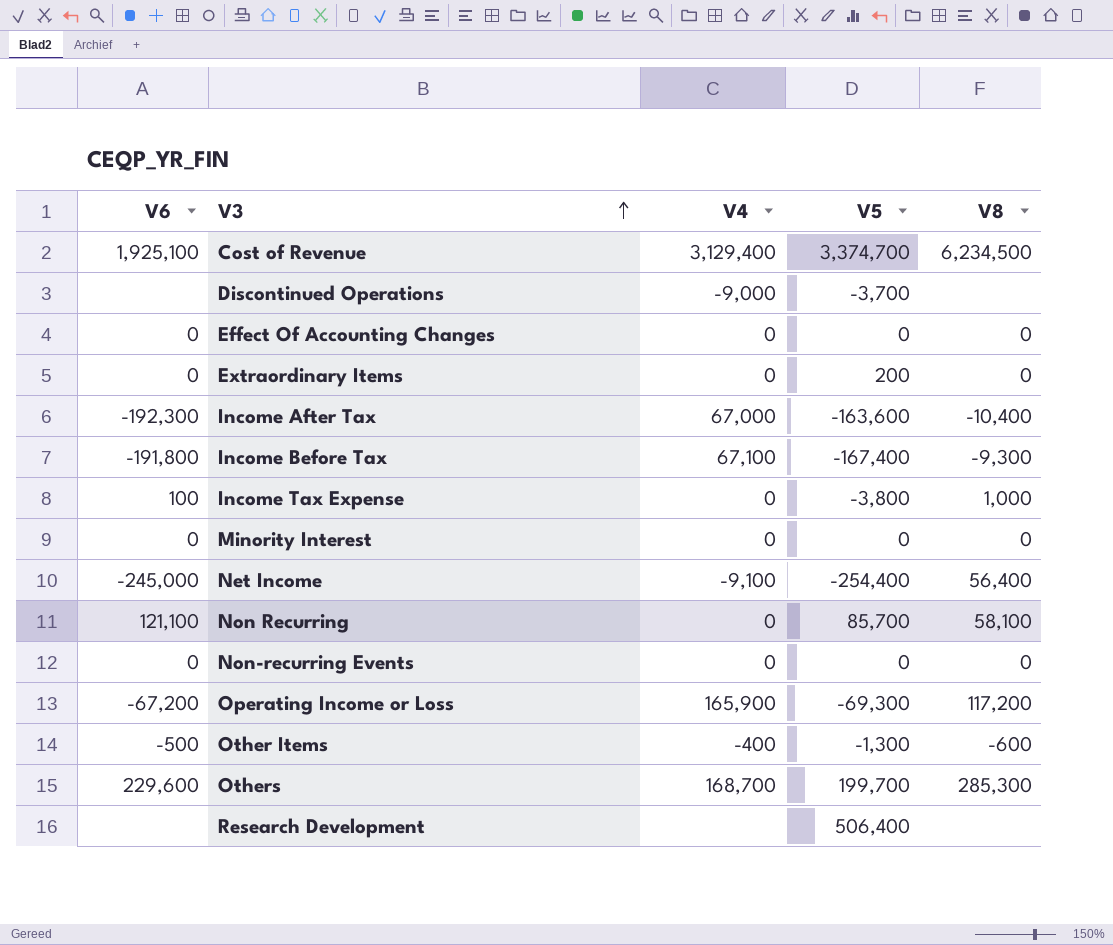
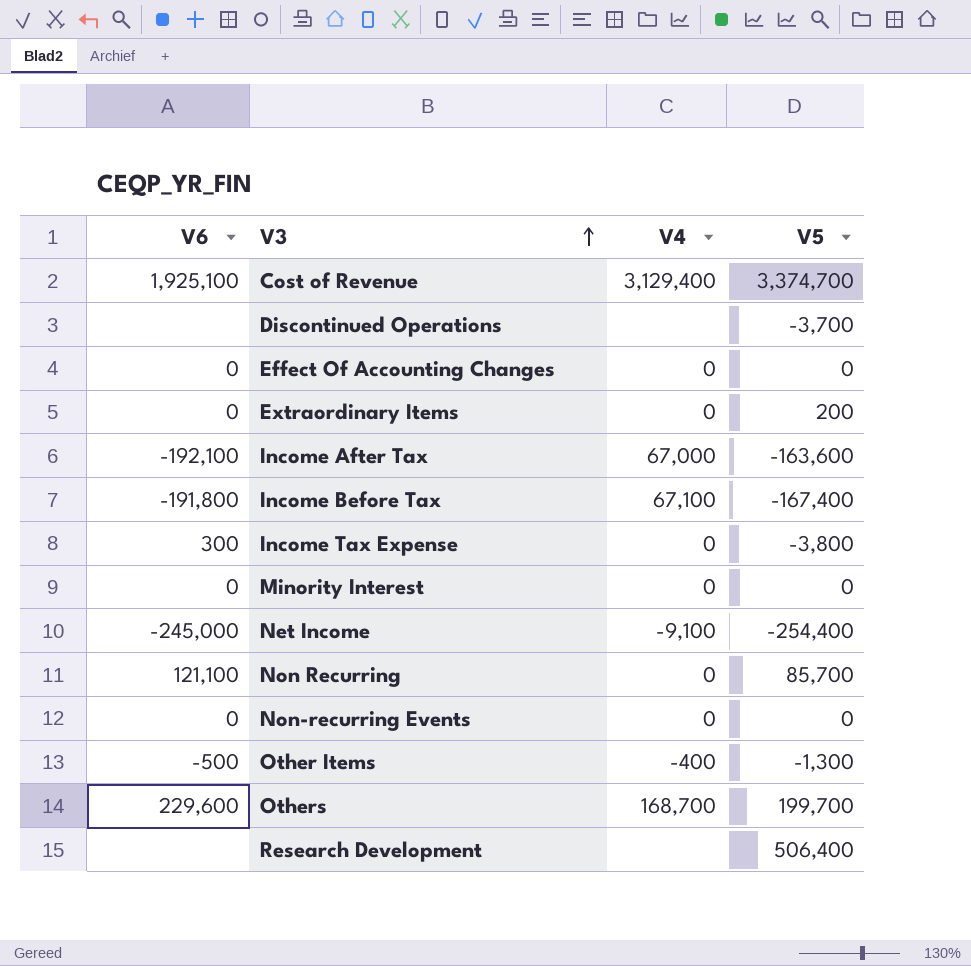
column V8 | position: 5 -> none
row Operating Income or Loss: -67,200 | 165,900 | -69,300 | 117,200 -> none
Discontinued Operations | V4: -9,000 -> none
Income After Tax | V6: -192,300 -> -192,100
Income Tax Expense | V6: 100 -> 300

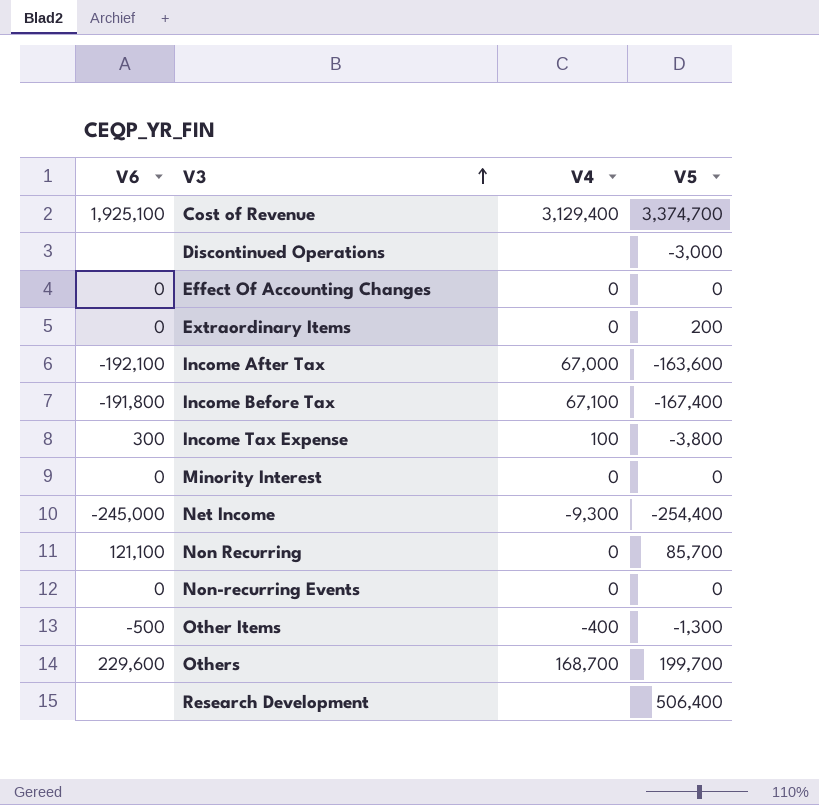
Discontinued Operations | V5: -3,700 -> -3,000
Income Tax Expense | V4: 0 -> 100
Net Income | V4: -9,100 -> -9,300

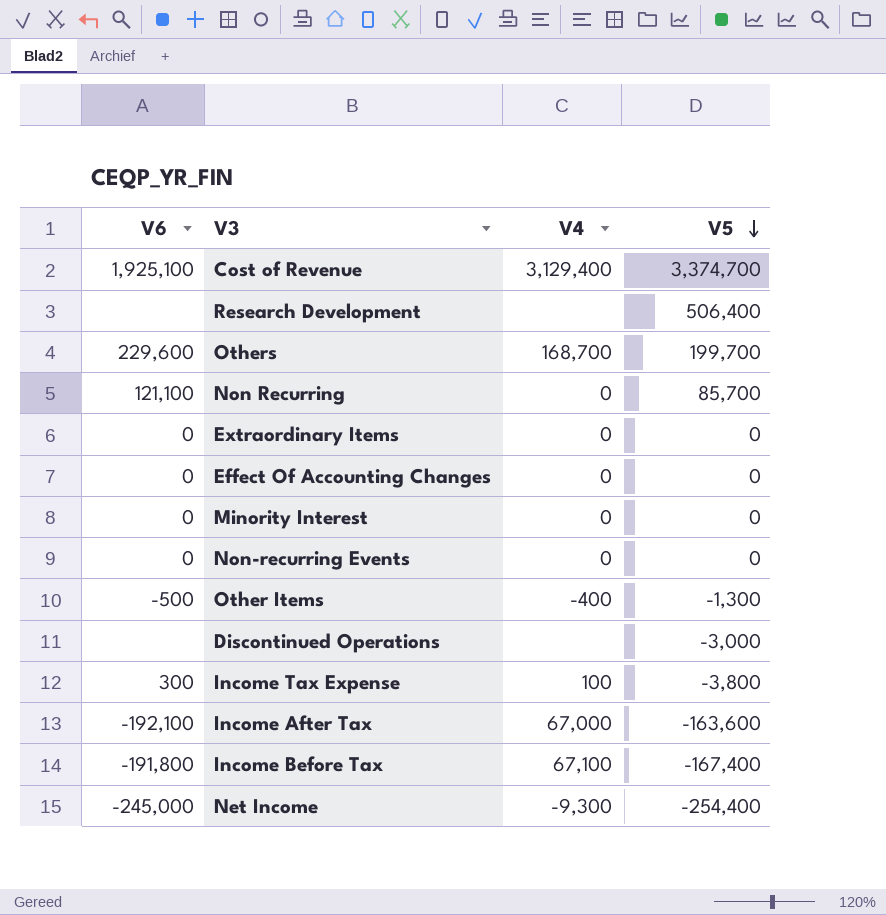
row order: V3 ascending -> V5 descending
Extraordinary Items | V5: 200 -> 0

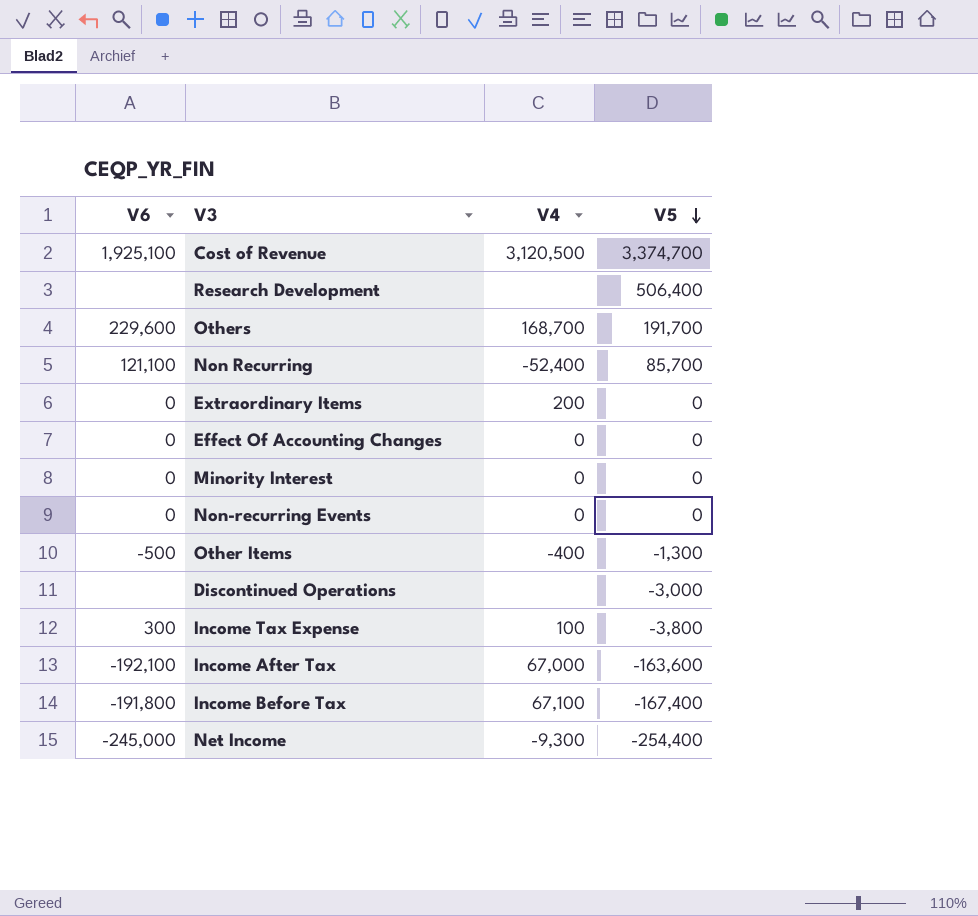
Cost of Revenue | V4: 3,129,400 -> 3,120,500
Others | V5: 199,700 -> 191,700
Non Recurring | V4: 0 -> -52,400
Extraordinary Items | V4: 0 -> 200

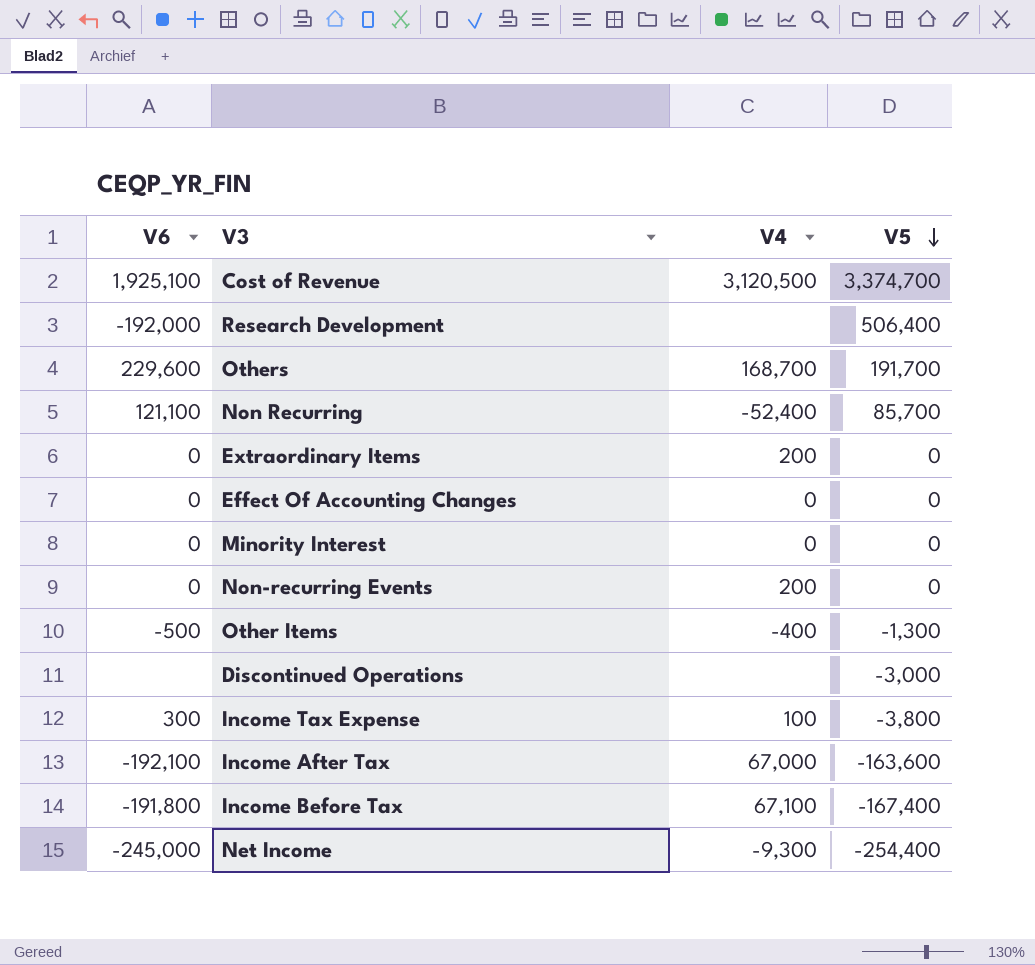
Research Development | V6: none -> -192,000
Non-recurring Events | V4: 0 -> 200

